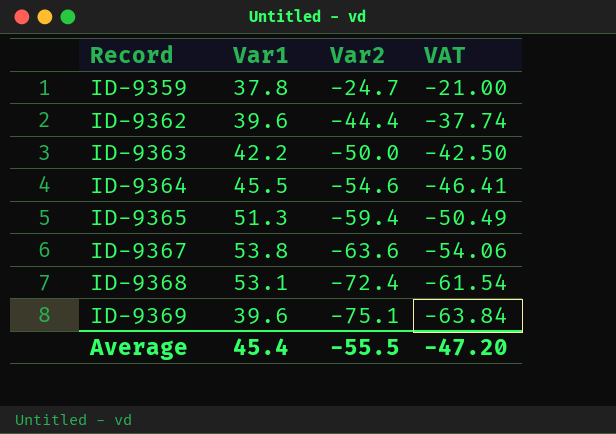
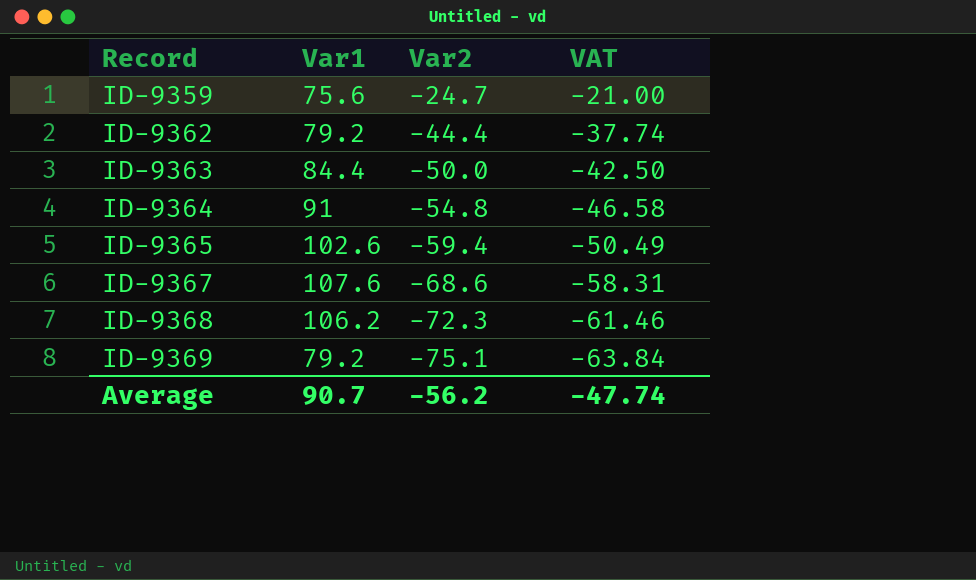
ID-9359 | Var1: 37.8 -> 75.6
ID-9362 | Var1: 39.6 -> 79.2
ID-9363 | Var1: 42.2 -> 84.4
ID-9364 | Var1: 45.5 -> 91
ID-9364 | Var2: -54.6 -> -54.8
ID-9364 | VAT: -46.41 -> -46.58
ID-9365 | Var1: 51.3 -> 102.6
ID-9367 | Var1: 53.8 -> 107.6
ID-9367 | Var2: -63.6 -> -68.6
ID-9367 | VAT: -54.06 -> -58.31
ID-9368 | Var1: 53.1 -> 106.2
ID-9368 | Var2: -72.4 -> -72.3
ID-9368 | VAT: -61.54 -> -61.46
ID-9369 | Var1: 39.6 -> 79.2
Average | Var1: 45.4 -> 90.7
Average | Var2: -55.5 -> -56.2
Average | VAT: -47.20 -> -47.74

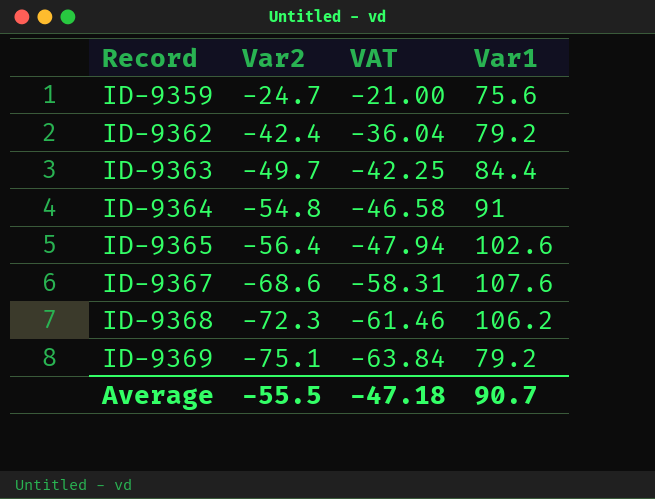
column Var1 | position: 2 -> 4
ID-9362 | Var2: -44.4 -> -42.4
ID-9362 | VAT: -37.74 -> -36.04
ID-9363 | Var2: -50.0 -> -49.7
ID-9363 | VAT: -42.50 -> -42.25
ID-9365 | Var2: -59.4 -> -56.4
ID-9365 | VAT: -50.49 -> -47.94
Average | Var2: -56.2 -> -55.5
Average | VAT: -47.74 -> -47.18

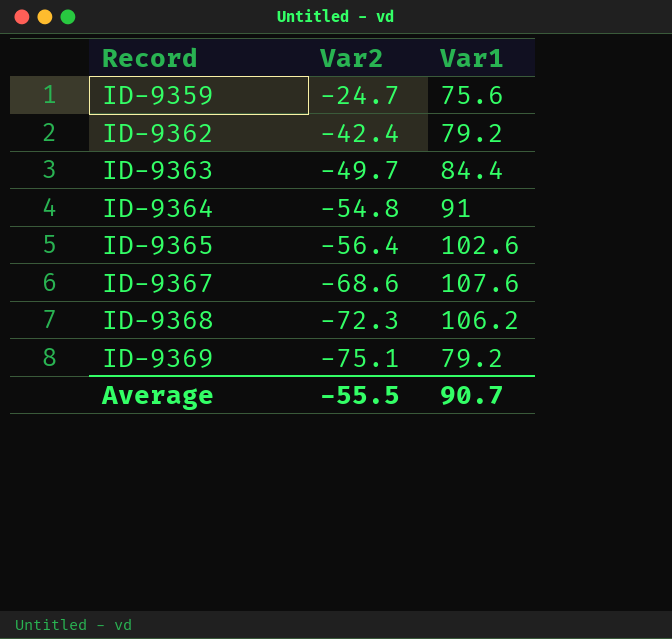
column VAT | formula: [Var2] * 0.85 -> none

